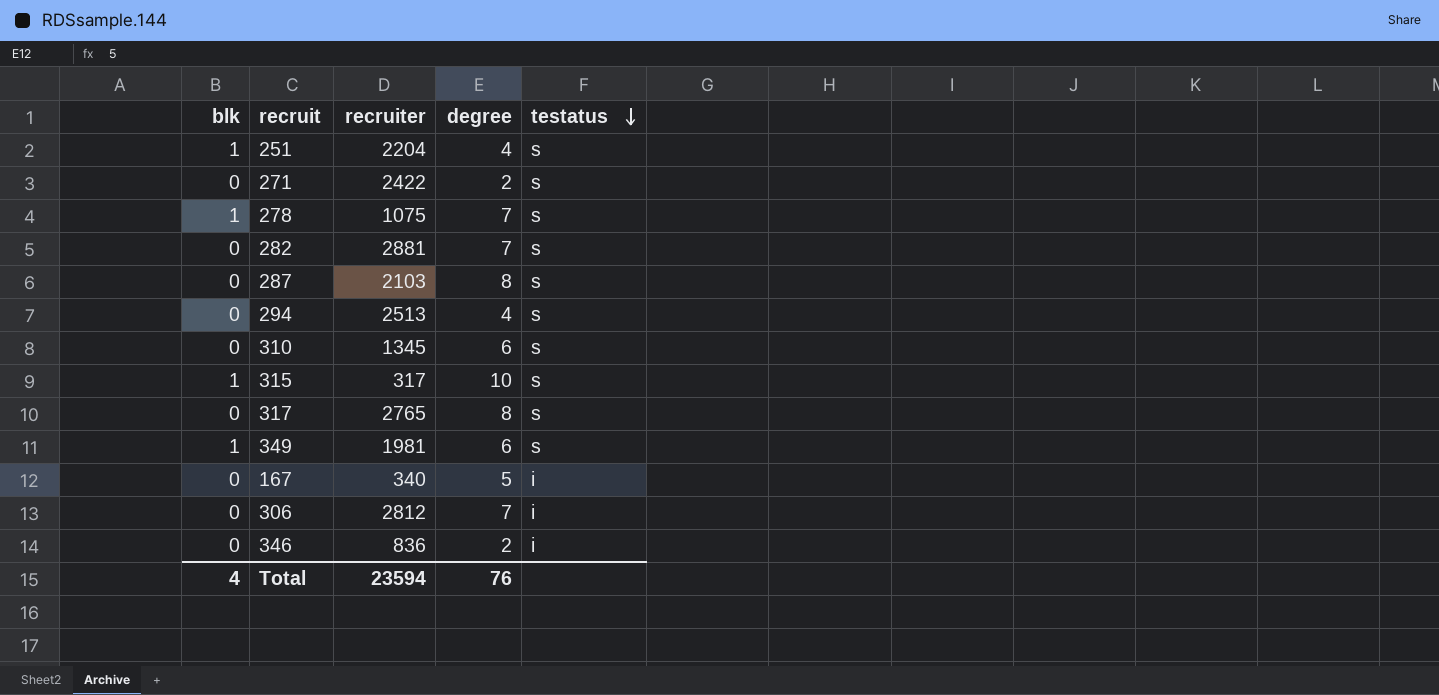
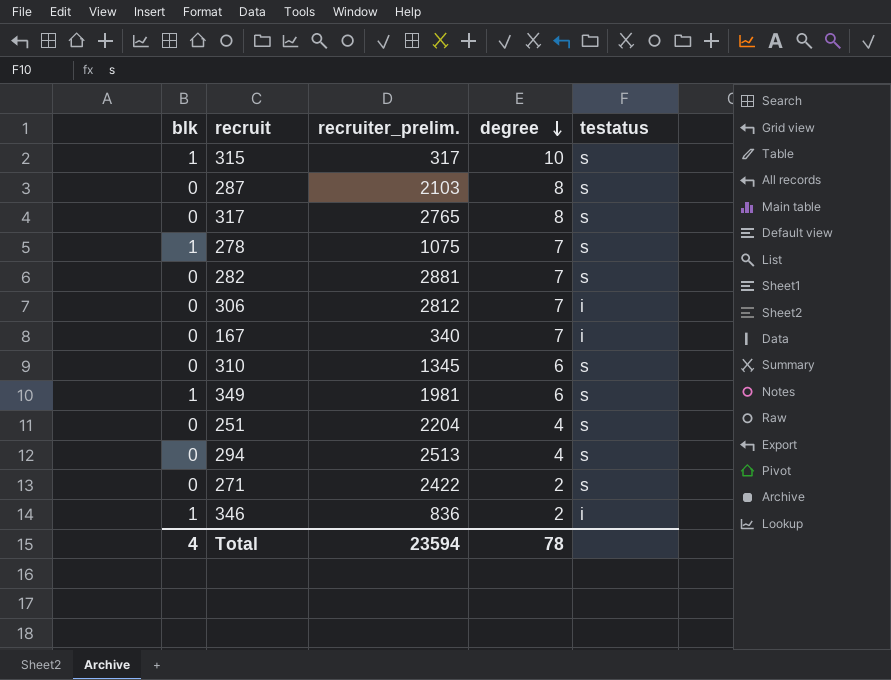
row order: testatus descending -> degree descending
column name: recruiter -> recruiter_prelim.
167 | degree: 5 -> 7
251 | blk: 1 -> 0
346 | blk: 0 -> 1
Total | degree: 76 -> 78

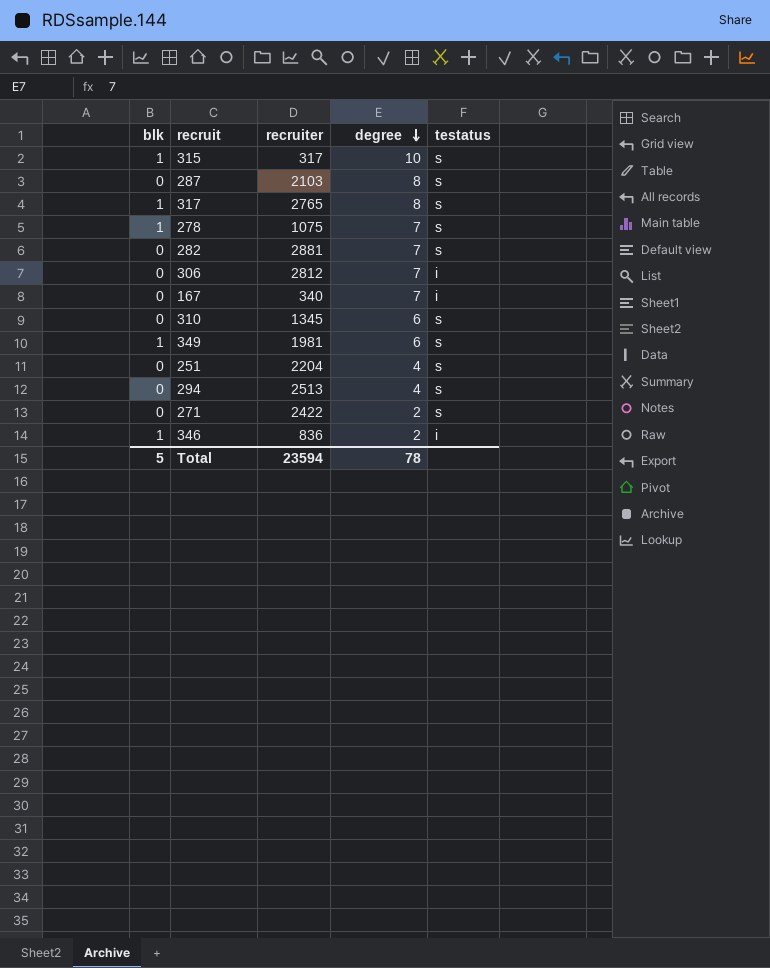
column name: recruiter_prelim. -> recruiter
317 | blk: 0 -> 1
Total | blk: 4 -> 5

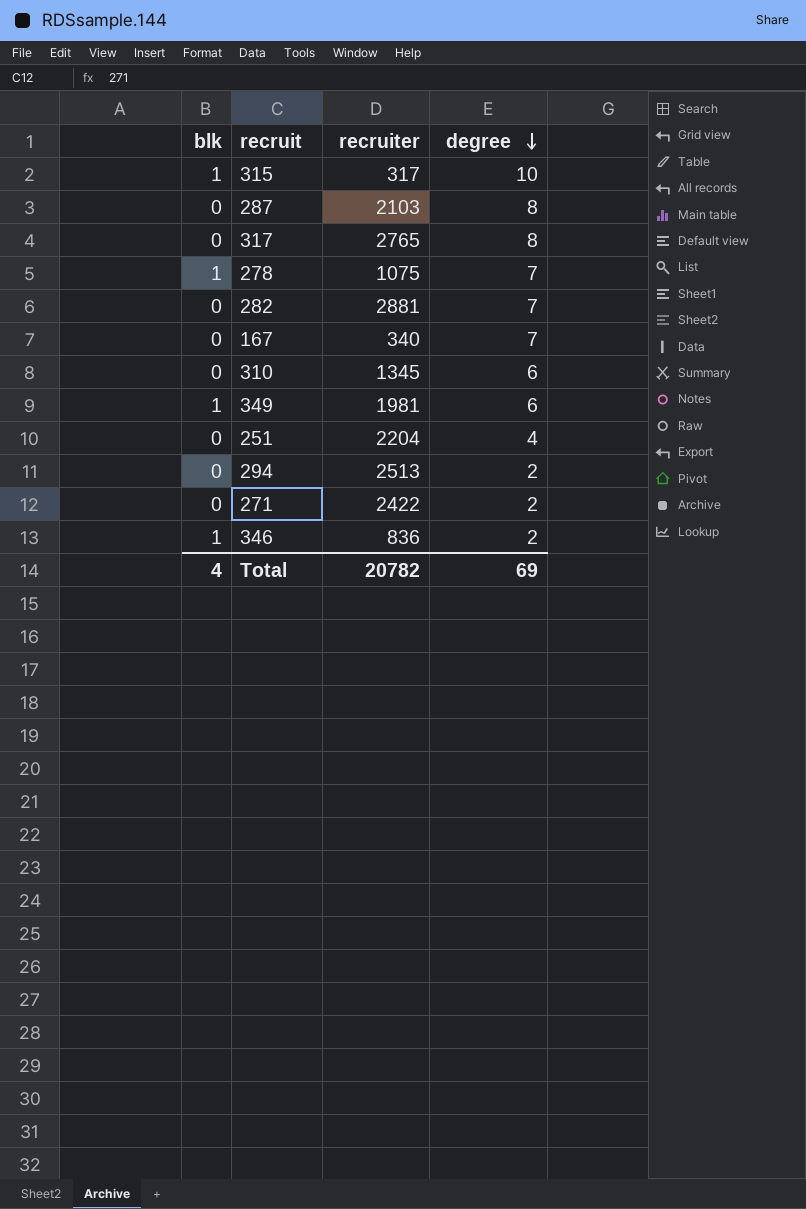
column testatus | position: 5 -> none
row 306: 0 | 2812 | 7 | i -> none
317 | blk: 1 -> 0
294 | degree: 4 -> 2
Total | blk: 5 -> 4
Total | recruiter: 23594 -> 20782
Total | degree: 78 -> 69

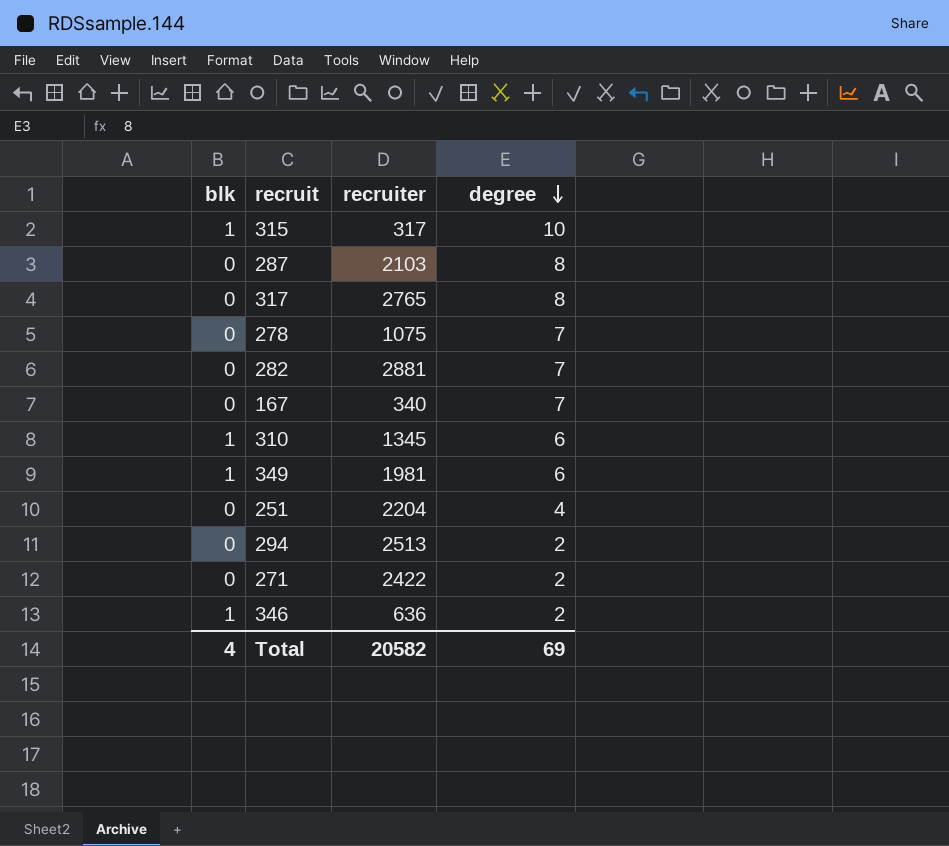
278 | blk: 1 -> 0
310 | blk: 0 -> 1
346 | recruiter: 836 -> 636
Total | recruiter: 20782 -> 20582

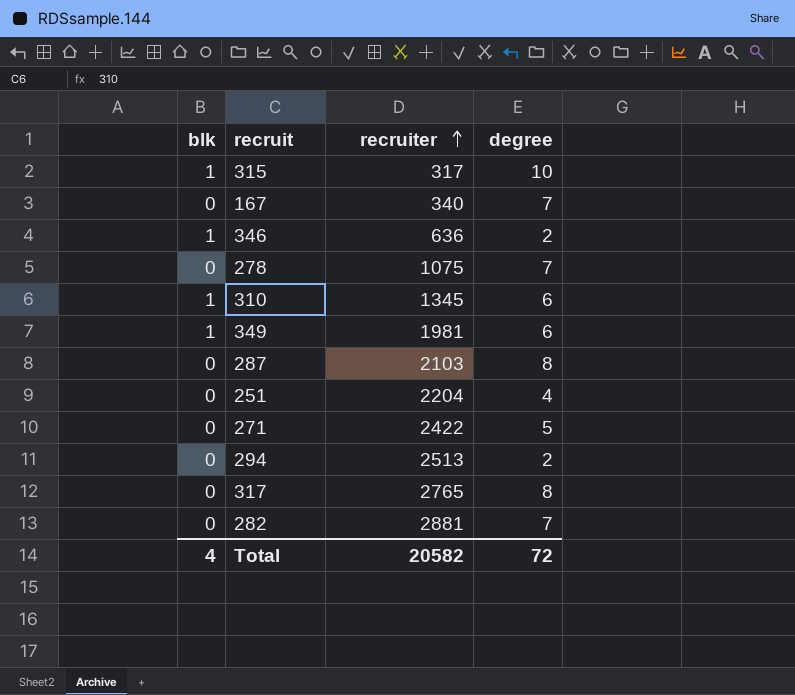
row order: degree descending -> recruiter ascending
271 | degree: 2 -> 5
Total | degree: 69 -> 72

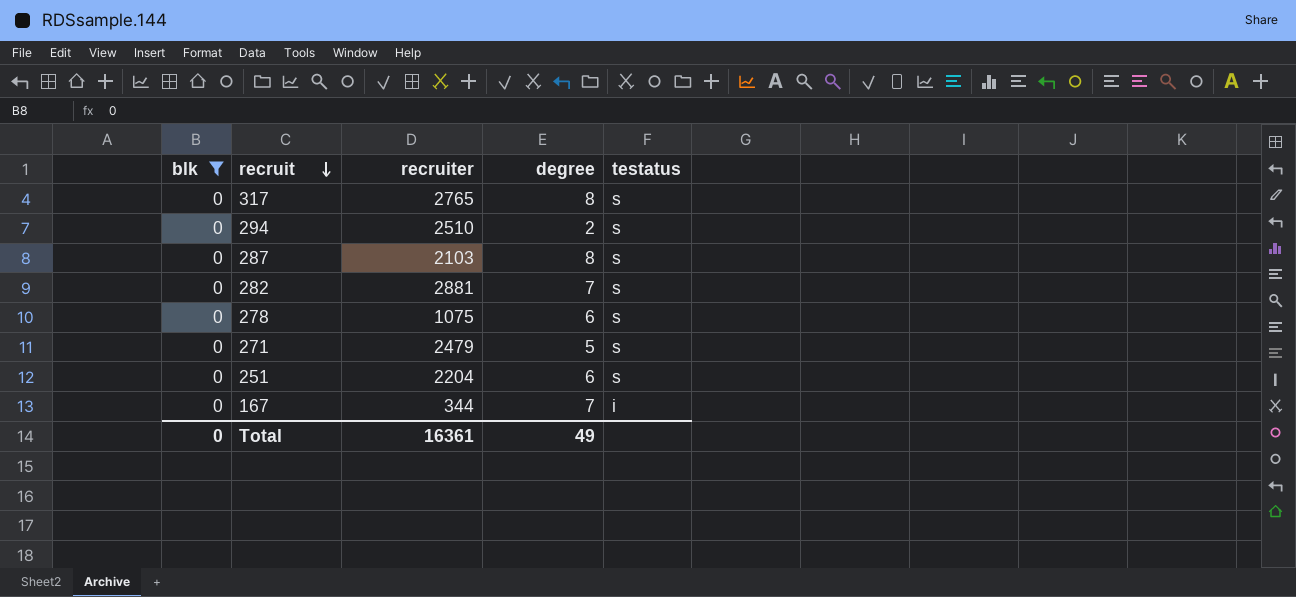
filter: none -> blk = 0
row order: recruiter ascending -> recruit descending
column testatus | position: none -> 5
294 | recruiter: 2513 -> 2510
278 | degree: 7 -> 6
271 | recruiter: 2422 -> 2479
251 | degree: 4 -> 6
167 | recruiter: 340 -> 344
Total | blk: 4 -> 0
Total | recruiter: 20582 -> 16361
Total | degree: 72 -> 49

